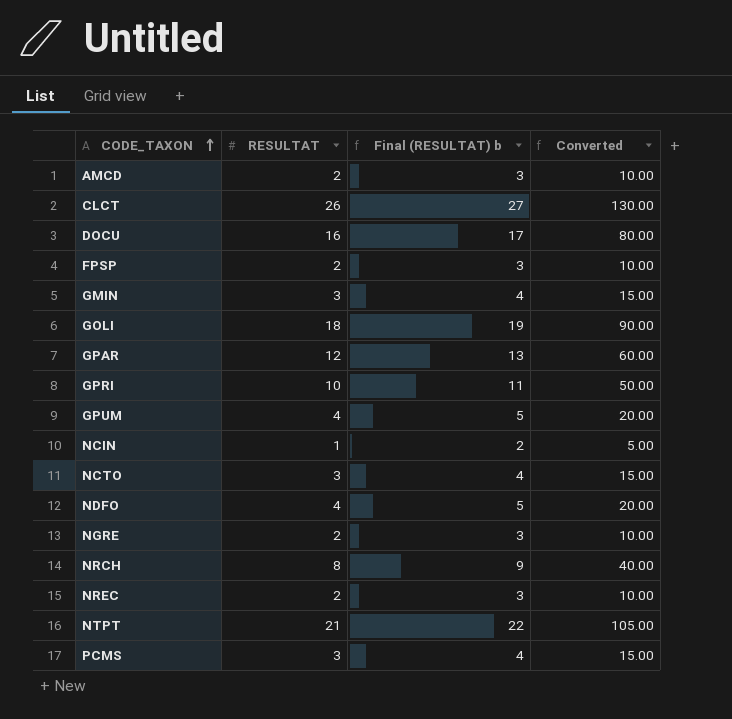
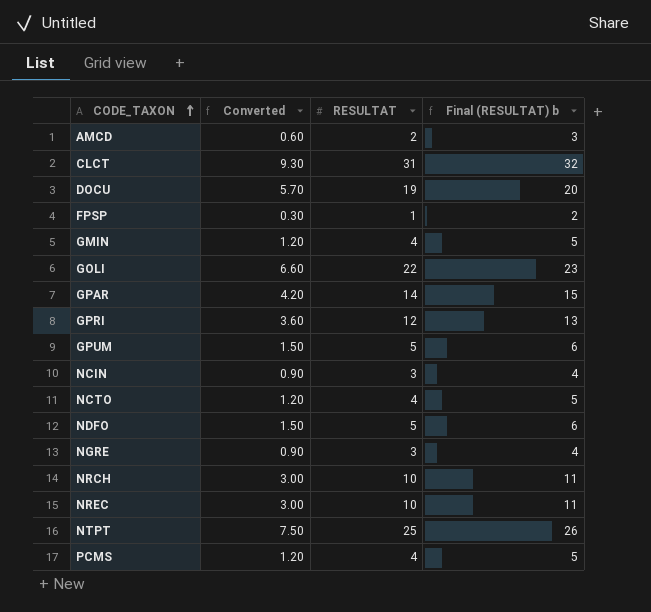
column Converted | formula: [RESULTAT] * 5 -> [RESULTAT] * 0.3
column Converted | position: 4 -> 2
CLCT | RESULTAT: 26 -> 31
CLCT | Final (RESULTAT) b: 27 -> 32
DOCU | RESULTAT: 16 -> 19
DOCU | Final (RESULTAT) b: 17 -> 20
FPSP | RESULTAT: 2 -> 1
FPSP | Final (RESULTAT) b: 3 -> 2
GMIN | RESULTAT: 3 -> 4
GMIN | Final (RESULTAT) b: 4 -> 5
GOLI | RESULTAT: 18 -> 22
GOLI | Final (RESULTAT) b: 19 -> 23
GPAR | RESULTAT: 12 -> 14
GPAR | Final (RESULTAT) b: 13 -> 15
GPRI | RESULTAT: 10 -> 12
GPRI | Final (RESULTAT) b: 11 -> 13
GPUM | RESULTAT: 4 -> 5
GPUM | Final (RESULTAT) b: 5 -> 6
NCIN | RESULTAT: 1 -> 3
NCIN | Final (RESULTAT) b: 2 -> 4
NCTO | RESULTAT: 3 -> 4
NCTO | Final (RESULTAT) b: 4 -> 5
NDFO | RESULTAT: 4 -> 5
NDFO | Final (RESULTAT) b: 5 -> 6
NGRE | RESULTAT: 2 -> 3
NGRE | Final (RESULTAT) b: 3 -> 4
NRCH | RESULTAT: 8 -> 10
NRCH | Final (RESULTAT) b: 9 -> 11
NREC | RESULTAT: 2 -> 10
NREC | Final (RESULTAT) b: 3 -> 11
NTPT | RESULTAT: 21 -> 25
NTPT | Final (RESULTAT) b: 22 -> 26
PCMS | RESULTAT: 3 -> 4
PCMS | Final (RESULTAT) b: 4 -> 5

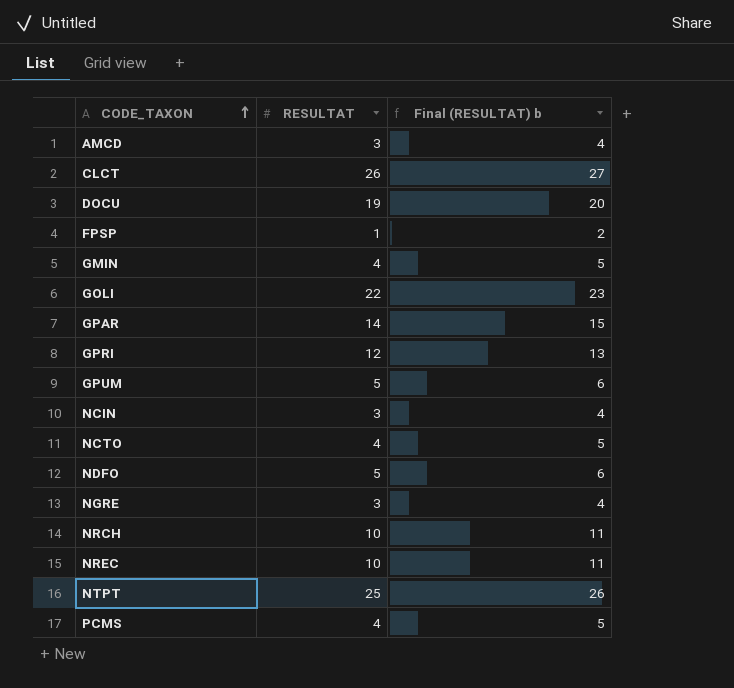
column Converted | formula: [RESULTAT] * 0.3 -> none
AMCD | RESULTAT: 2 -> 3
AMCD | Final (RESULTAT) b: 3 -> 4
CLCT | RESULTAT: 31 -> 26
CLCT | Final (RESULTAT) b: 32 -> 27

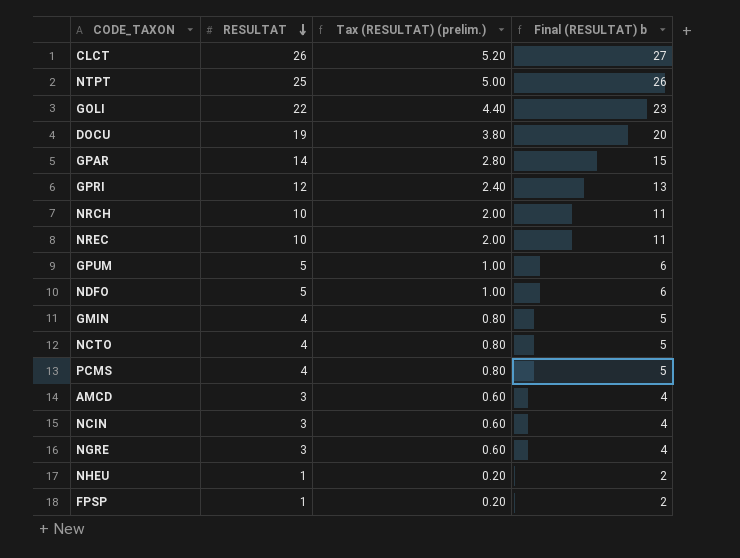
row order: CODE_TAXON ascending -> RESULTAT descending
column Tax (RESULTAT) (prelim.) | formula: none -> [RESULTAT] * 0.2
row NHEU: none -> 1 | 0.20 | 2

